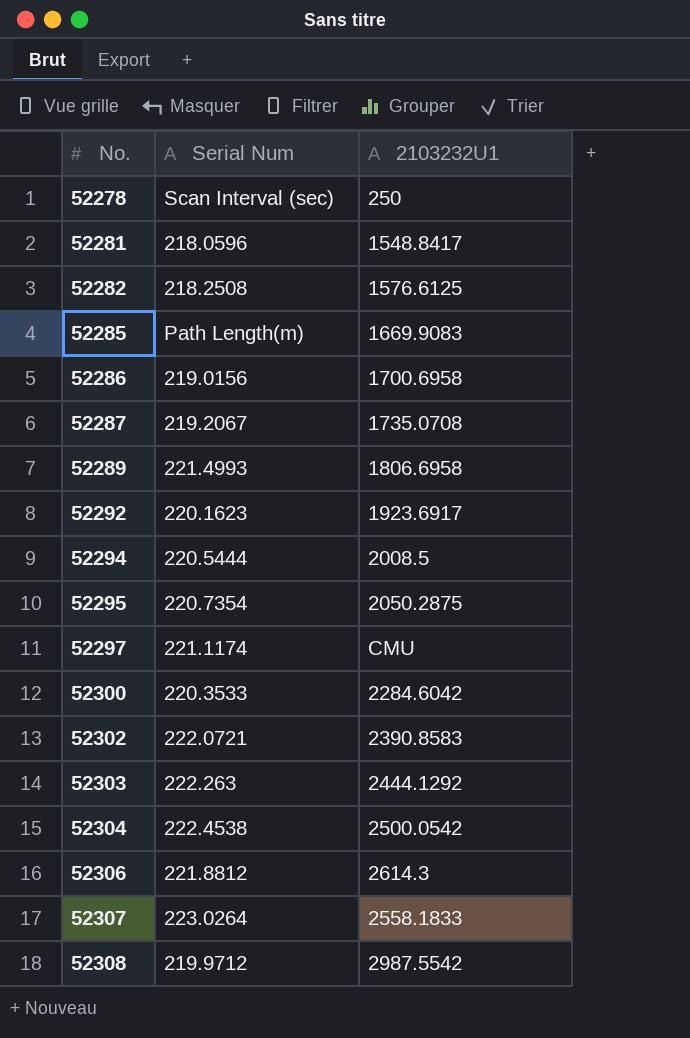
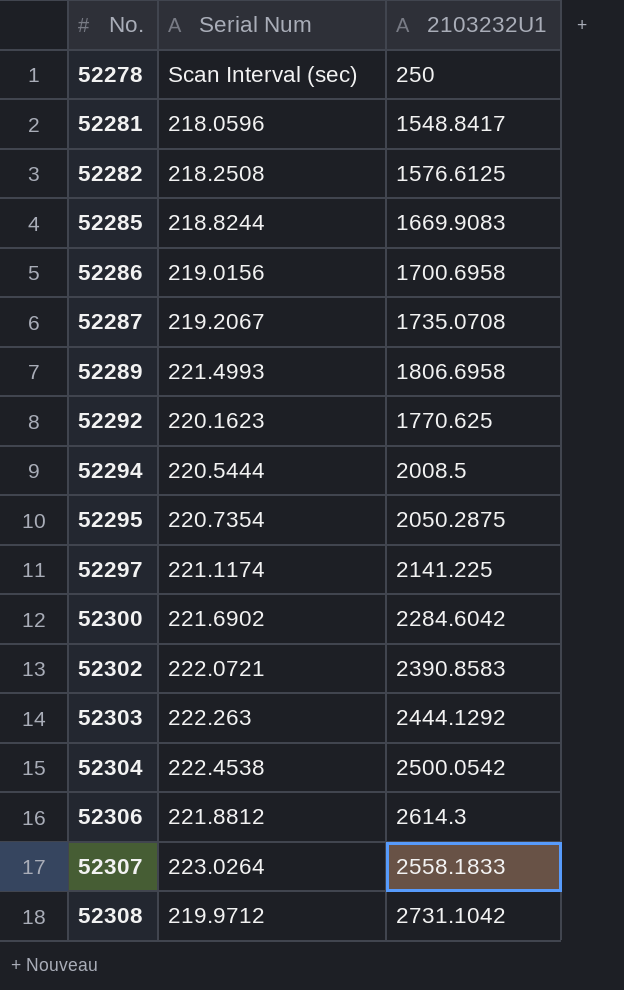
52285 | Serial Num: Path Length(m) -> 218.8244
52292 | 2103232U1: 1923.6917 -> 1770.625
52297 | 2103232U1: CMU -> 2141.225
52300 | Serial Num: 220.3533 -> 221.6902
52308 | 2103232U1: 2987.5542 -> 2731.1042

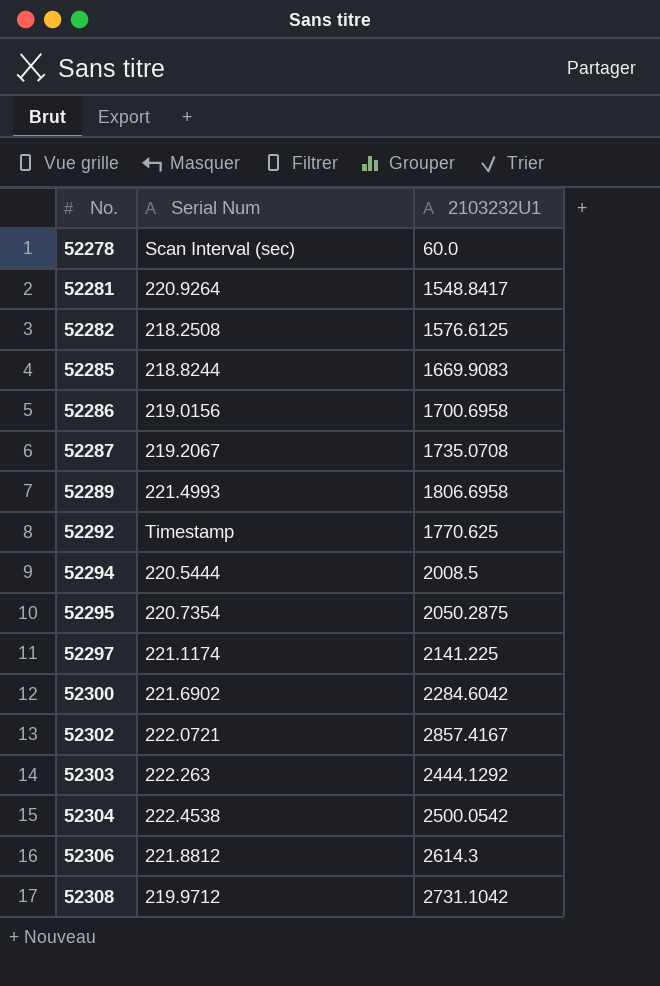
row 52307: 223.0264 | 2558.1833 -> none
52278 | 2103232U1: 250 -> 60.0
52281 | Serial Num: 218.0596 -> 220.9264
52292 | Serial Num: 220.1623 -> Timestamp
52302 | 2103232U1: 2390.8583 -> 2857.4167

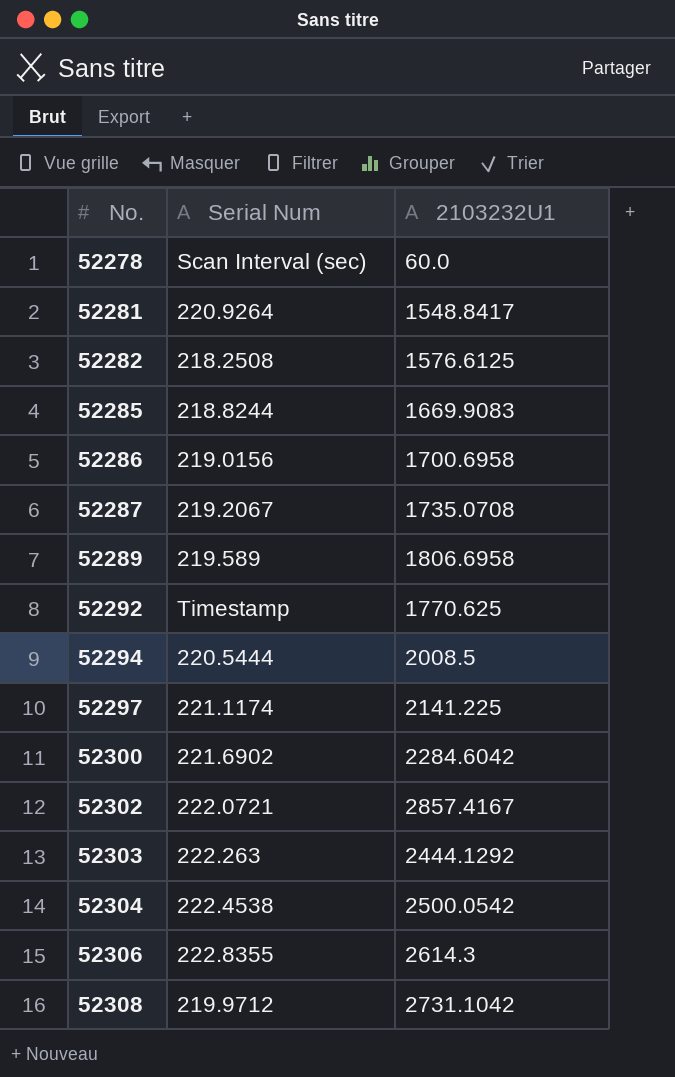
row 52295: 220.7354 | 2050.2875 -> none
52289 | Serial Num: 221.4993 -> 219.589
52306 | Serial Num: 221.8812 -> 222.8355

